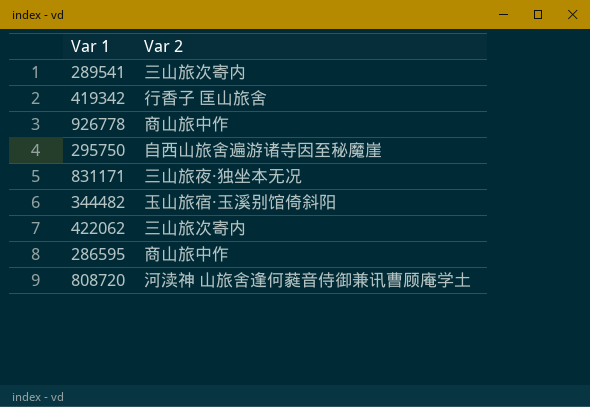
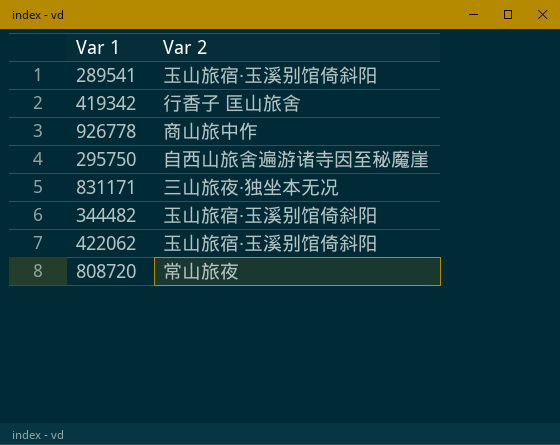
row 286595: 商山旅中作 -> none
289541 | Var 2: 三山旅次寄内 -> 玉山旅宿·玉溪别馆倚斜阳
422062 | Var 2: 三山旅次寄内 -> 玉山旅宿·玉溪别馆倚斜阳
808720 | Var 2: 河渎神 山旅舍逢何蕤音侍御兼讯曹顾庵学土 -> 常山旅夜

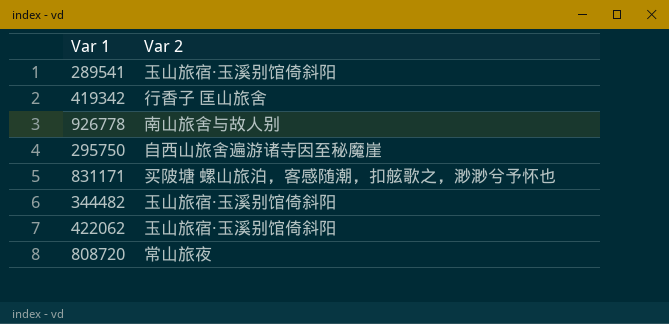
926778 | Var 2: 商山旅中作 -> 南山旅舍与故人别
831171 | Var 2: 三山旅夜·独坐本无况 -> 买陂塘 螺山旅泊，客感随潮，扣舷歌之，渺渺兮予怀也

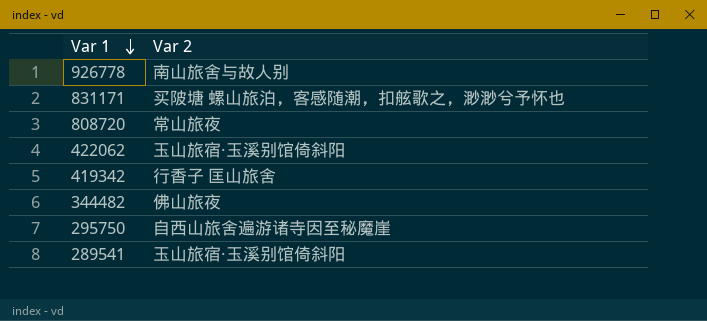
row order: none -> Var 1 descending
344482 | Var 2: 玉山旅宿·玉溪别馆倚斜阳 -> 佛山旅夜

